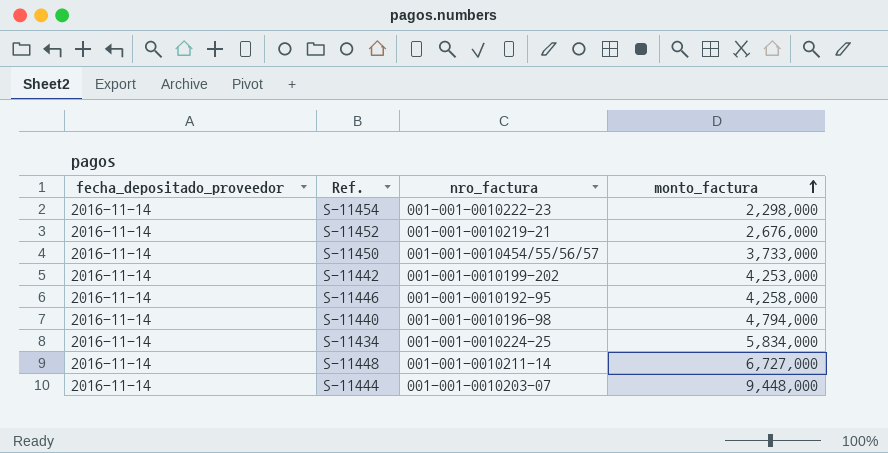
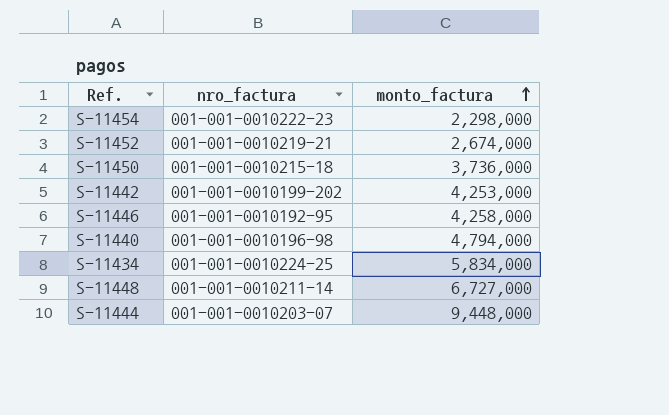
column fecha_depositado_proveedor | position: 1 -> none
S-11452 | monto_factura: 2,676,000 -> 2,674,000
S-11450 | nro_factura: 001-001-0010454/55/56/57 -> 001-001-0010215-18
S-11450 | monto_factura: 3,733,000 -> 3,736,000

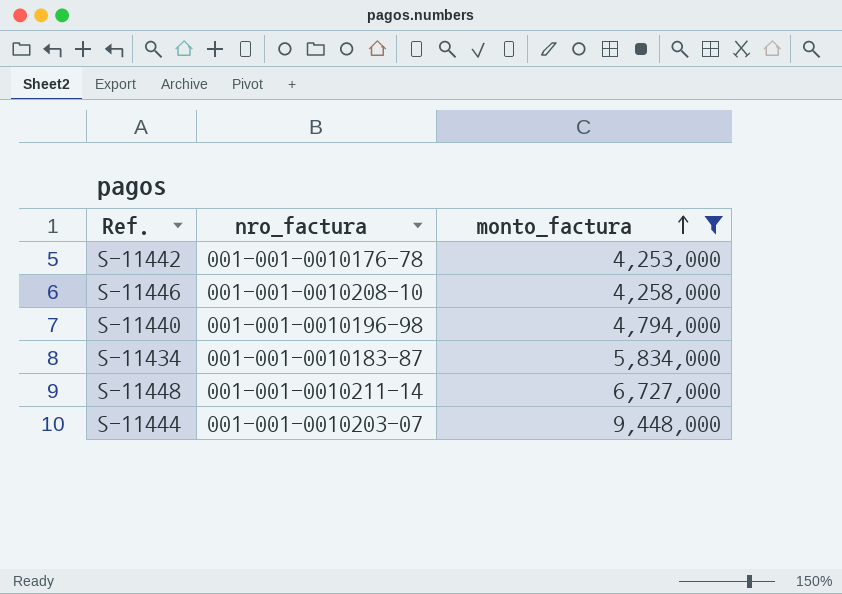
filter: none -> monto_factura >= 4,253,000
S-11442 | nro_factura: 001-001-0010199-202 -> 001-001-0010176-78
S-11446 | nro_factura: 001-001-0010192-95 -> 001-001-0010208-10
S-11434 | nro_factura: 001-001-0010224-25 -> 001-001-0010183-87

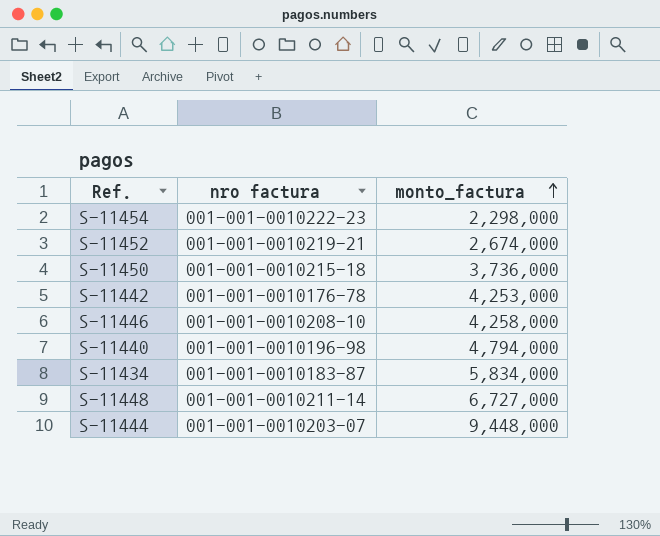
filter: monto_factura >= 4,253,000 -> none
column name: nro_factura -> nro factura

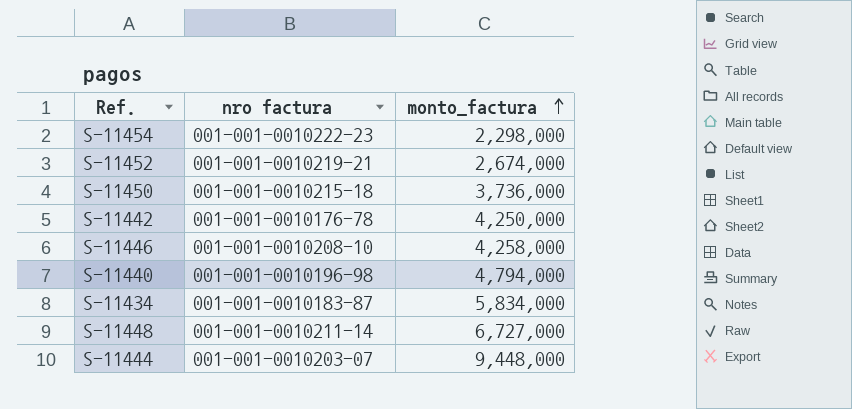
S-11442 | monto_factura: 4,253,000 -> 4,250,000

